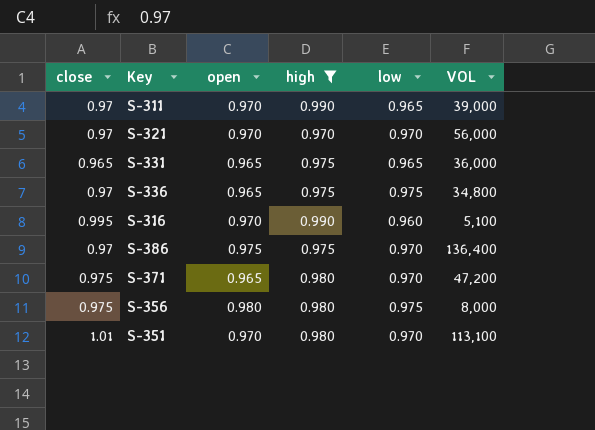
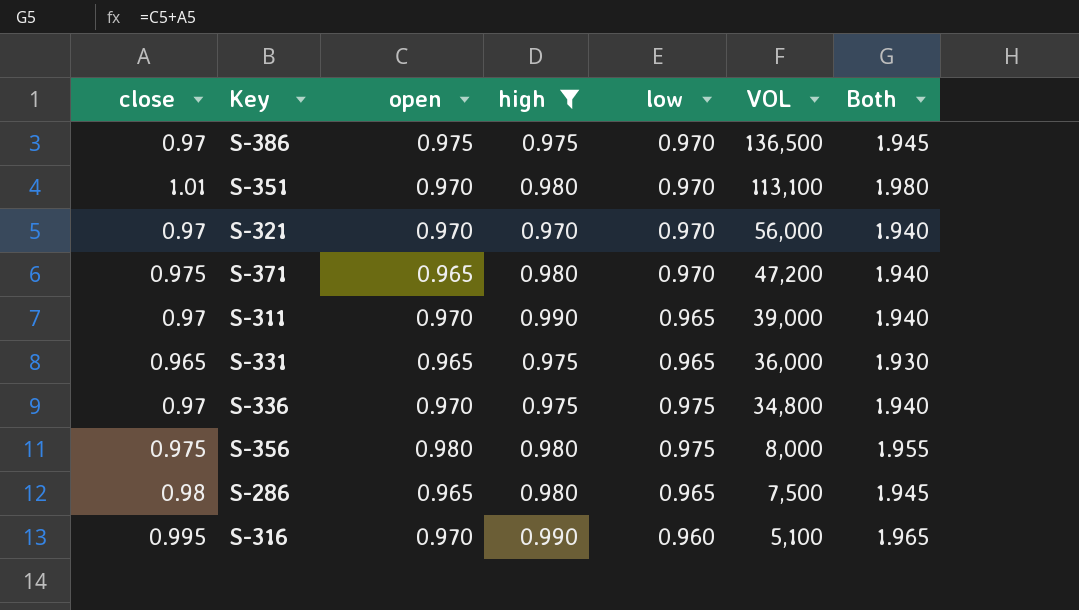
row order: none -> VOL descending
column Both | formula: none -> [close] + [open]
S-386 | VOL: 136,400 -> 136,500
S-336 | open: 0.965 -> 0.970
row S-286: none -> 0.98 | 0.965 | 0.980 | 0.965 | 7,500 | 1.945

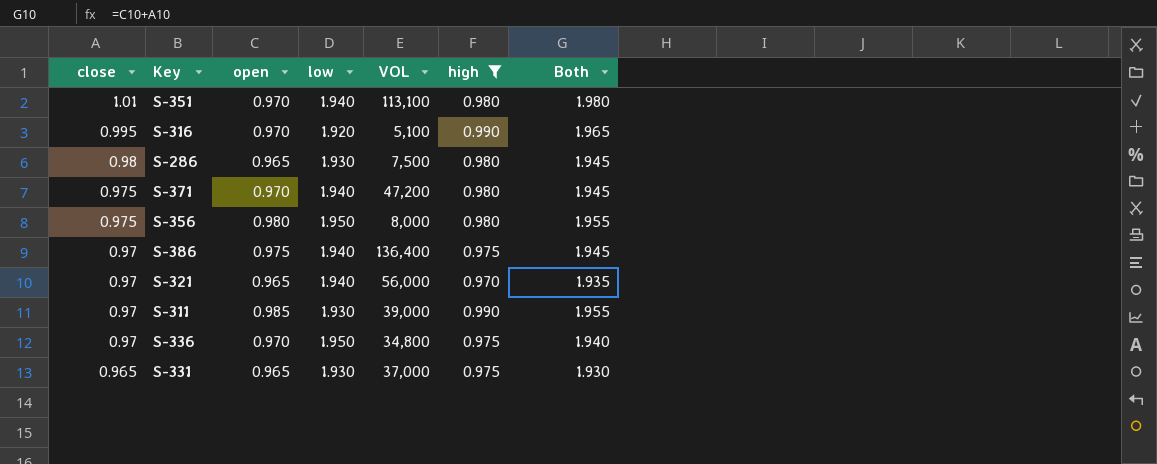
row order: VOL descending -> close descending
column high | position: 4 -> 6
S-351 | low: 0.970 -> 1.940
S-316 | low: 0.960 -> 1.920
S-286 | low: 0.965 -> 1.930
S-371 | open: 0.965 -> 0.970
S-371 | low: 0.970 -> 1.940
S-371 | Both: 1.940 -> 1.945
S-356 | low: 0.975 -> 1.950
S-386 | low: 0.970 -> 1.940
S-386 | VOL: 136,500 -> 136,400
S-321 | open: 0.970 -> 0.965
S-321 | low: 0.970 -> 1.940
S-321 | Both: 1.940 -> 1.935
S-311 | open: 0.970 -> 0.985
S-311 | low: 0.965 -> 1.930
S-311 | Both: 1.940 -> 1.955
S-336 | low: 0.975 -> 1.950
S-331 | low: 0.965 -> 1.930
S-331 | VOL: 36,000 -> 37,000

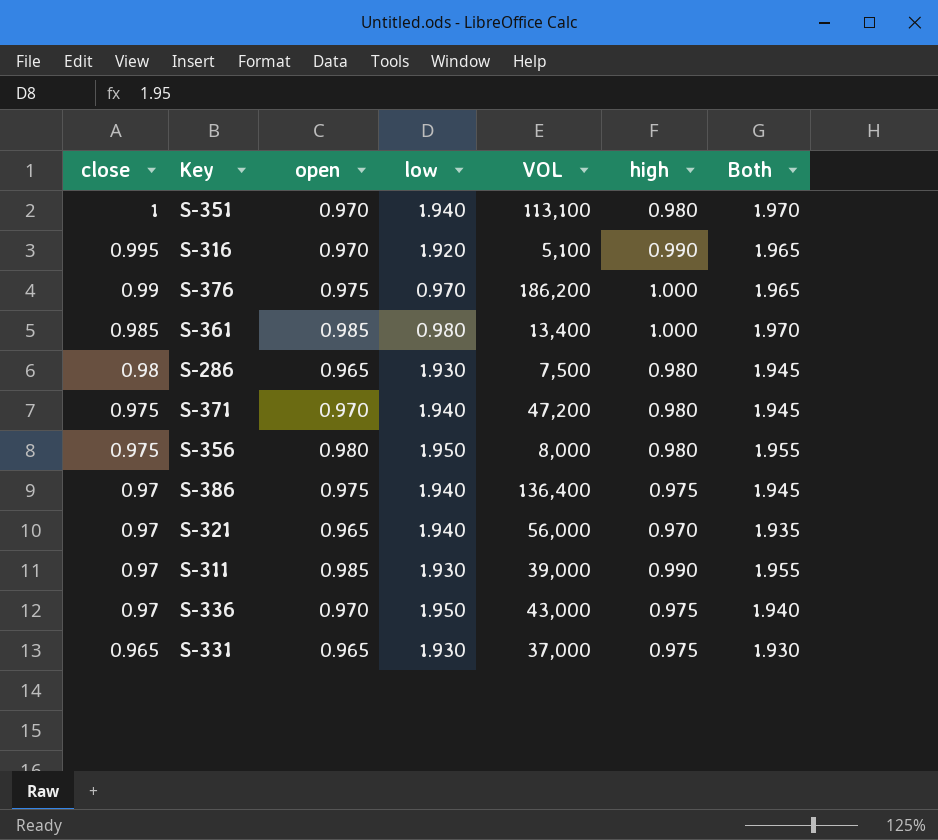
filter: high != 1.000 -> none
S-351 | close: 1.01 -> 1
S-351 | Both: 1.980 -> 1.970
S-336 | VOL: 34,800 -> 43,000

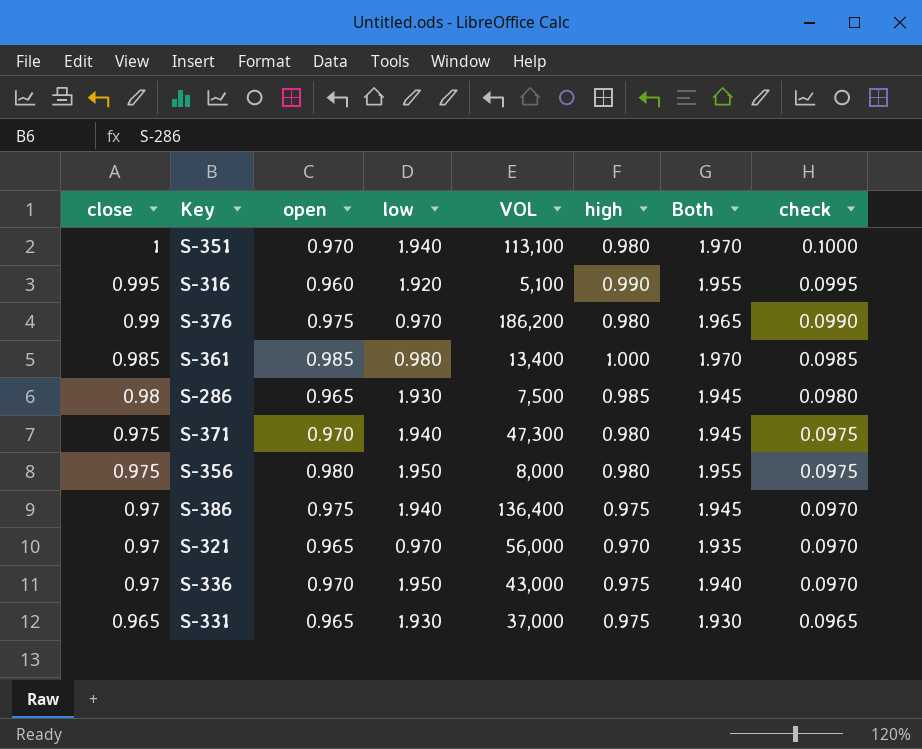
column check | formula: none -> [close] * 0.1
row S-311: 0.97 | 0.985 | 1.930 | 39,000 | 0.990 | 1.955 -> none
S-316 | open: 0.970 -> 0.960
S-316 | Both: 1.965 -> 1.955
S-376 | high: 1.000 -> 0.980
S-286 | high: 0.980 -> 0.985
S-371 | VOL: 47,200 -> 47,300
S-321 | low: 1.940 -> 0.970

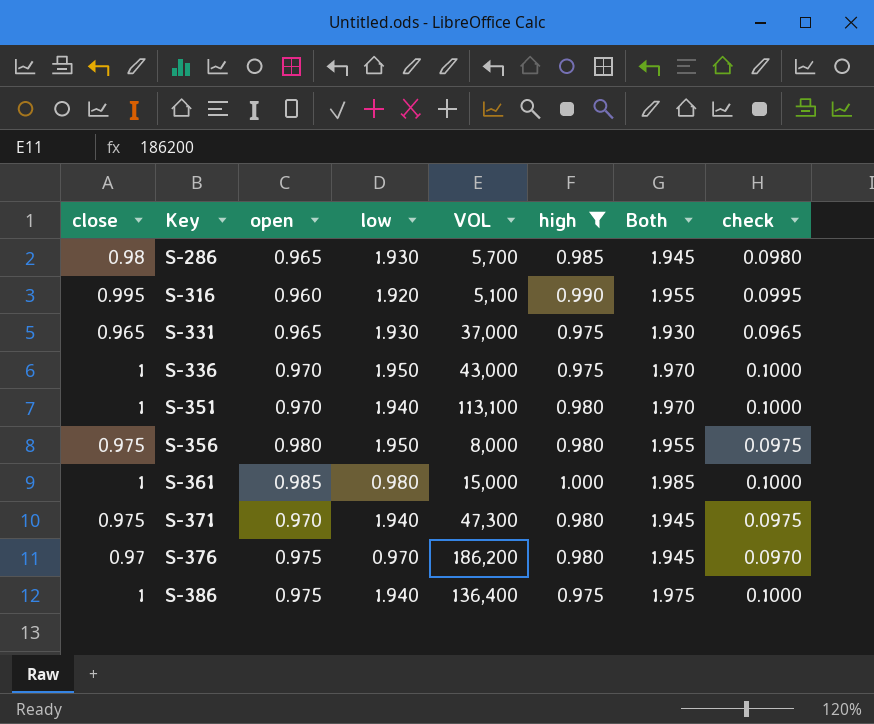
filter: none -> high != 0.970
row order: close descending -> Key ascending
S-286 | VOL: 7,500 -> 5,700
S-336 | close: 0.97 -> 1
S-336 | Both: 1.940 -> 1.970
S-336 | check: 0.0970 -> 0.1000
S-361 | close: 0.985 -> 1
S-361 | VOL: 13,400 -> 15,000
S-361 | Both: 1.970 -> 1.985
S-361 | check: 0.0985 -> 0.1000
S-376 | close: 0.99 -> 0.97
S-376 | Both: 1.965 -> 1.945
S-376 | check: 0.0990 -> 0.0970
S-386 | close: 0.97 -> 1
S-386 | Both: 1.945 -> 1.975
S-386 | check: 0.0970 -> 0.1000

